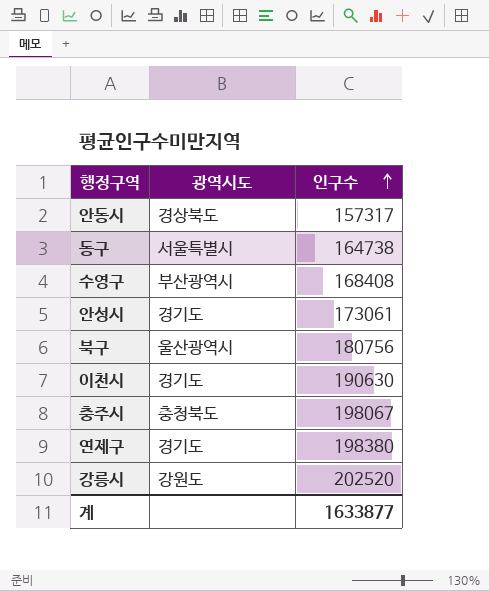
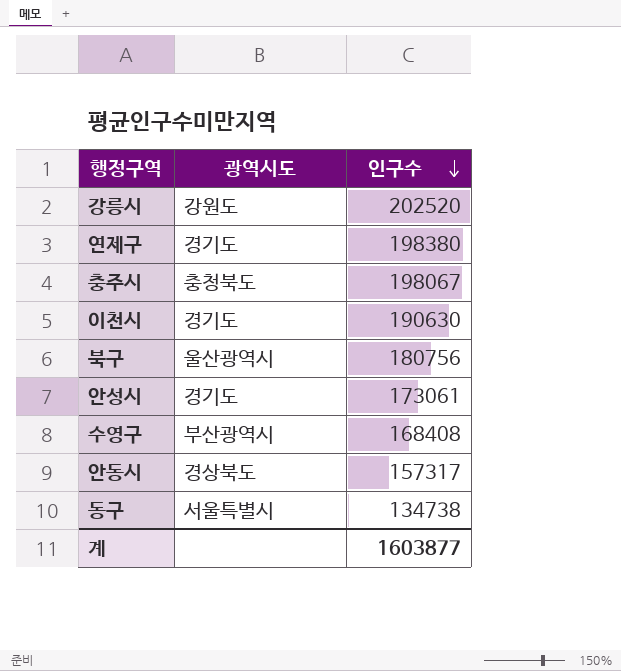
row order: 인구수 ascending -> 인구수 descending
동구 | 인구수: 164738 -> 134738
계 | 인구수: 1633877 -> 1603877

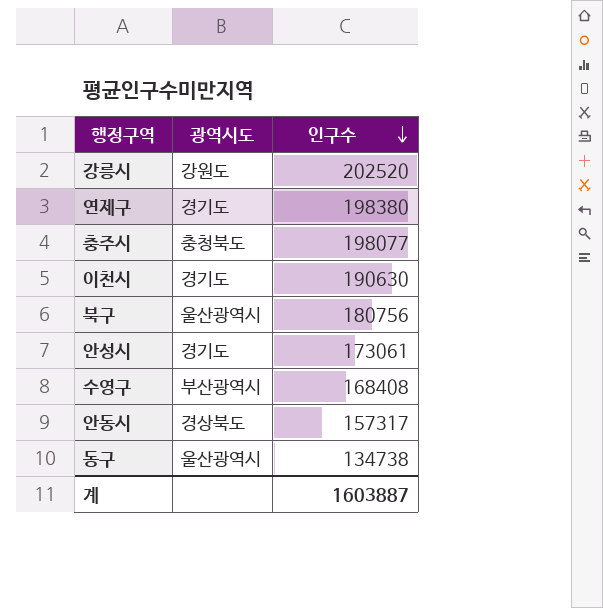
충주시 | 인구수: 198067 -> 198077
동구 | 광역시도: 서울특별시 -> 울산광역시
계 | 인구수: 1603877 -> 1603887

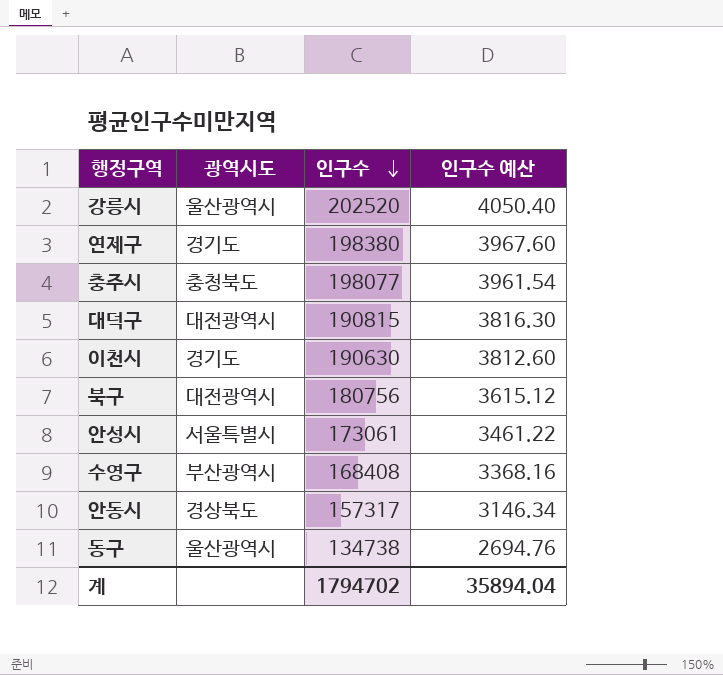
column 인구수 예산 | formula: none -> [인구수] * 0.02
강릉시 | 광역시도: 강원도 -> 울산광역시
row 대덕구: none -> 대전광역시 | 190815 | 3816.30
북구 | 광역시도: 울산광역시 -> 대전광역시
안성시 | 광역시도: 경기도 -> 서울특별시
계 | 인구수: 1603887 -> 1794702

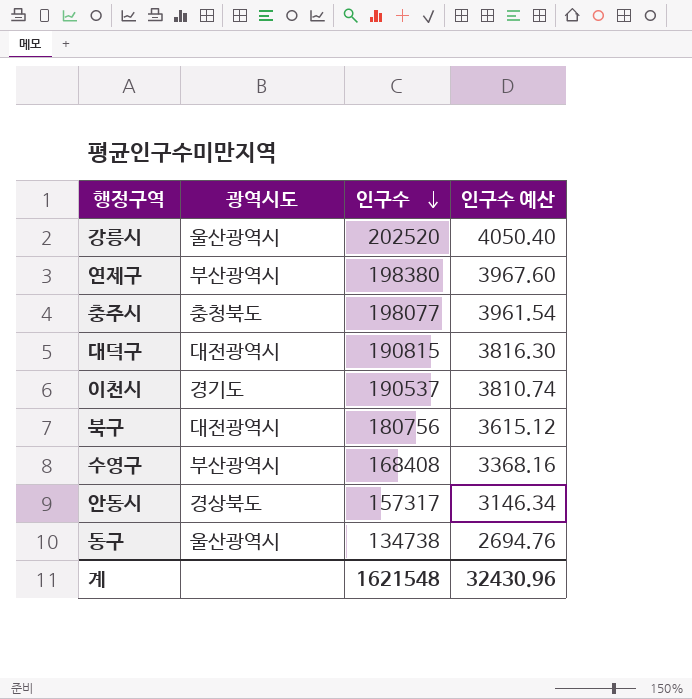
row 안성시: 서울특별시 | 173061 | 3461.22 -> none
연제구 | 광역시도: 경기도 -> 부산광역시
이천시 | 인구수: 190630 -> 190537
이천시 | 인구수 예산: 3812.60 -> 3810.74
계 | 인구수: 1794702 -> 1621548
계 | 인구수 예산: 35894.04 -> 32430.96

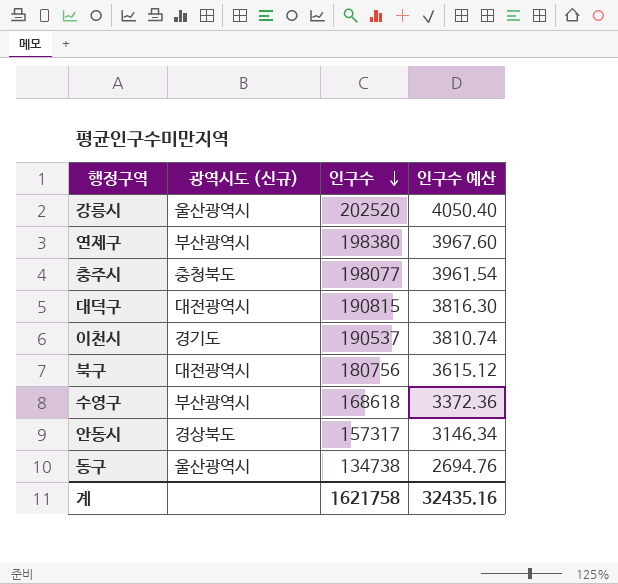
column name: 광역시도 -> 광역시도 (신규)
수영구 | 인구수: 168408 -> 168618
수영구 | 인구수 예산: 3368.16 -> 3372.36
계 | 인구수: 1621548 -> 1621758
계 | 인구수 예산: 32430.96 -> 32435.16

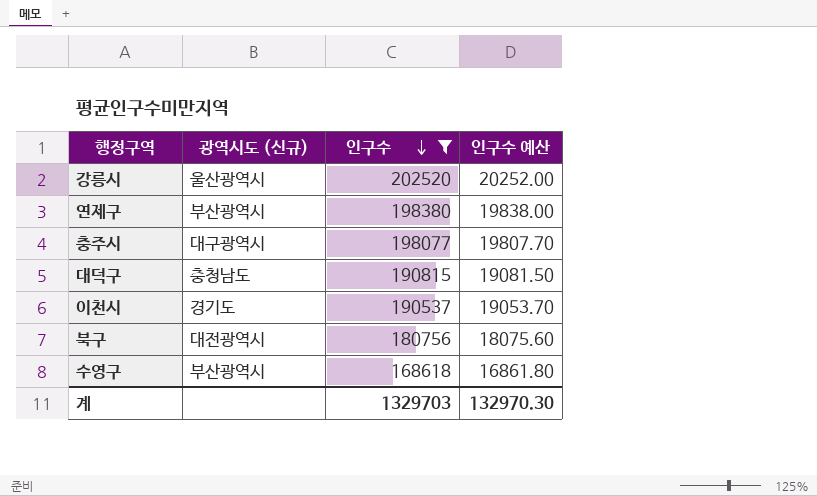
filter: none -> 인구수 >= 168618
column 인구수 예산 | formula: [인구수] * 0.02 -> [인구수] * 0.1
충주시 | 광역시도 (신규): 충청북도 -> 대구광역시
대덕구 | 광역시도 (신규): 대전광역시 -> 충청남도
계 | 인구수: 1621758 -> 1329703
계 | 인구수 예산: 32435.16 -> 132970.30

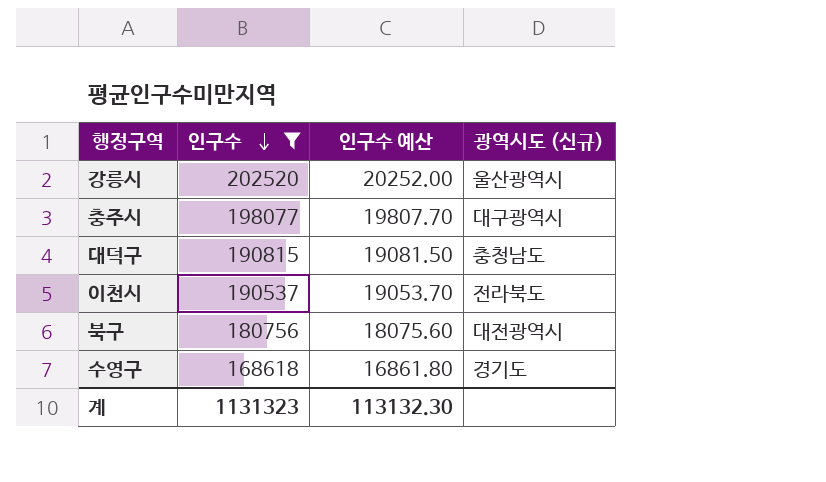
column 광역시도 (신규) | position: 2 -> 4
row 연제구: 부산광역시 | 198380 | 19838.00 -> none
이천시 | 광역시도 (신규): 경기도 -> 전라북도
수영구 | 광역시도 (신규): 부산광역시 -> 경기도
계 | 인구수: 1329703 -> 1131323
계 | 인구수 예산: 132970.30 -> 113132.30

